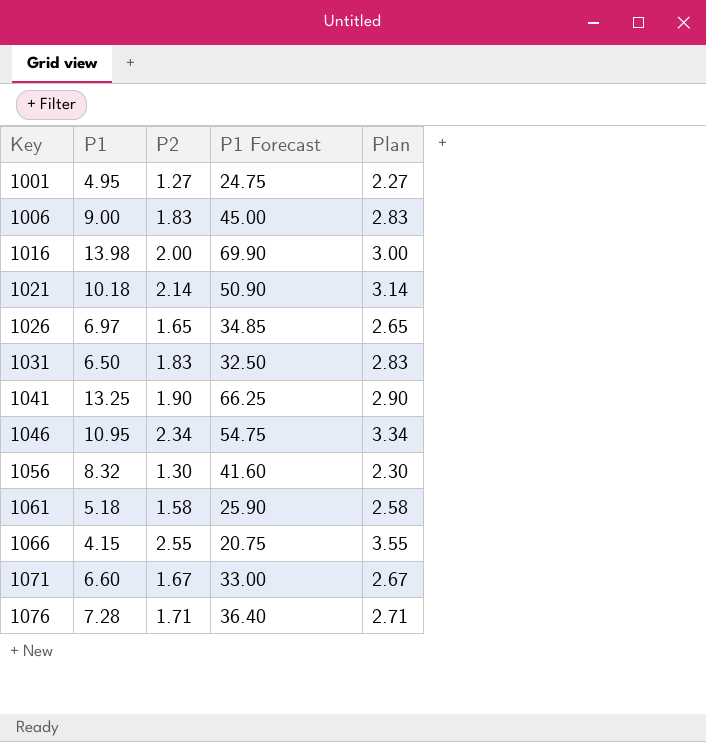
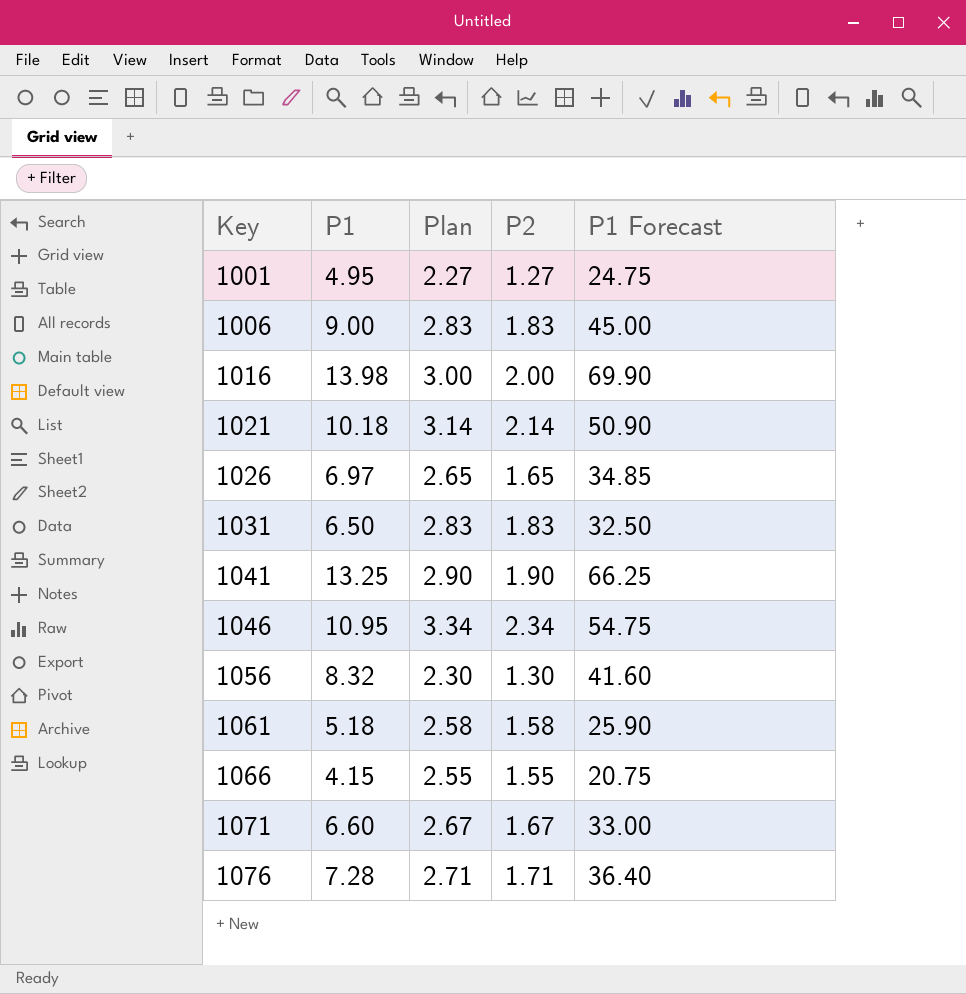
column Plan | position: 5 -> 3
1066 | Plan: 3.55 -> 2.55
1066 | P2: 2.55 -> 1.55

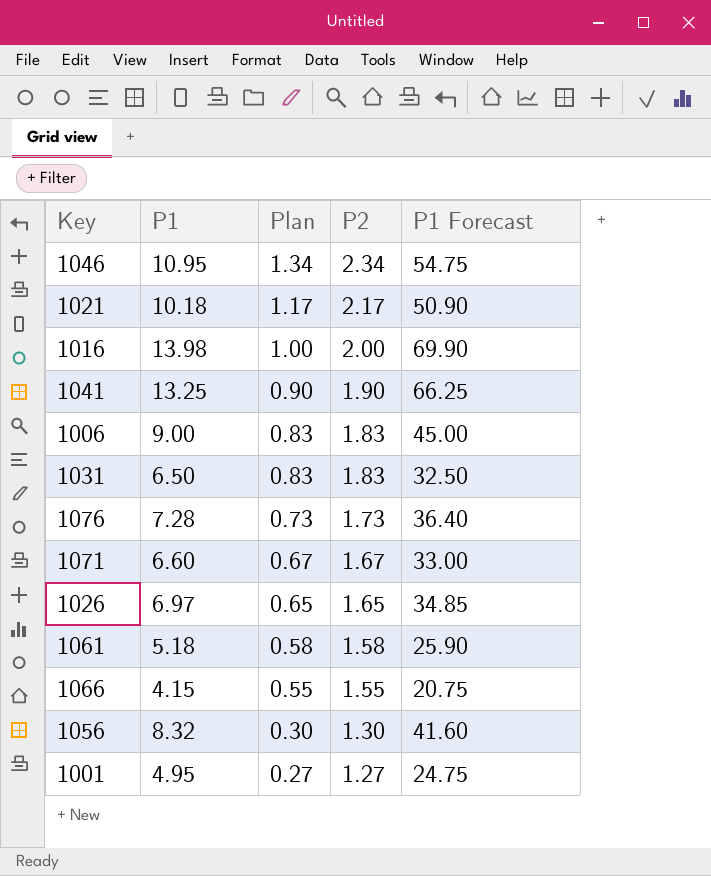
row order: Key ascending -> Plan descending
column Plan | formula: [P2] + 1 -> [P2] - 1
1021 | P2: 2.14 -> 2.17
1076 | P2: 1.71 -> 1.73

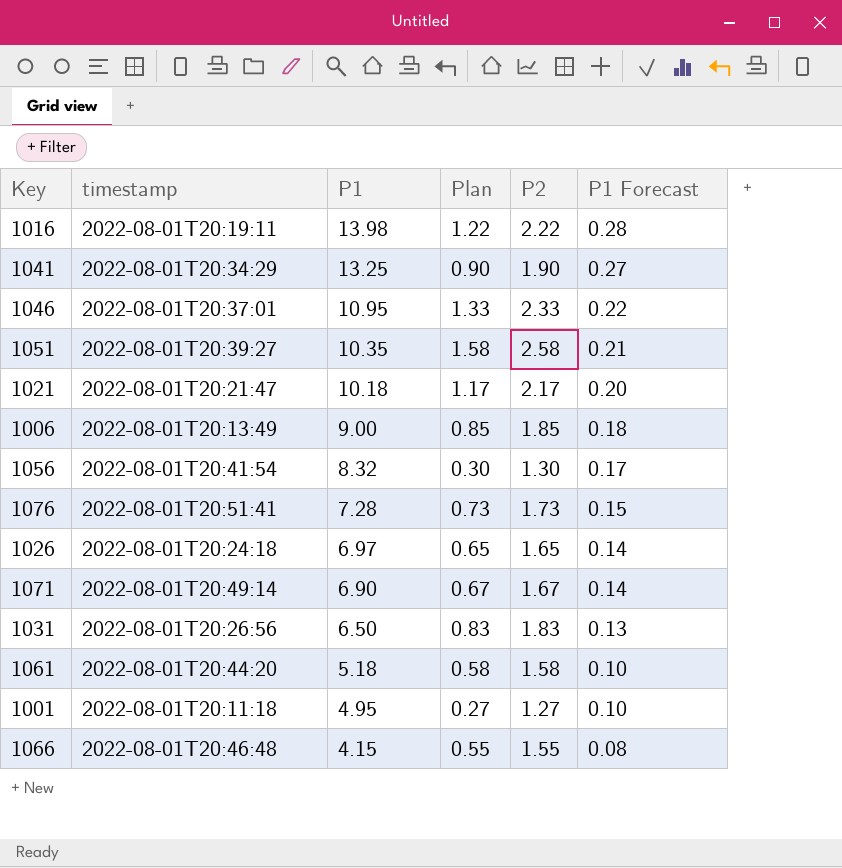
row order: Plan descending -> P1 descending
column timestamp | position: none -> 2
column P1 Forecast | formula: [P1] * 5 -> [P1] * 0.02
1016 | Plan: 1.00 -> 1.22
1016 | P2: 2.00 -> 2.22
1046 | Plan: 1.34 -> 1.33
1046 | P2: 2.34 -> 2.33
row 1051: none -> 2022-08-01T20:39:27 | 10.35 | 1.58 | 2.58 | 0.21
1006 | Plan: 0.83 -> 0.85
1006 | P2: 1.83 -> 1.85
1071 | P1: 6.60 -> 6.90

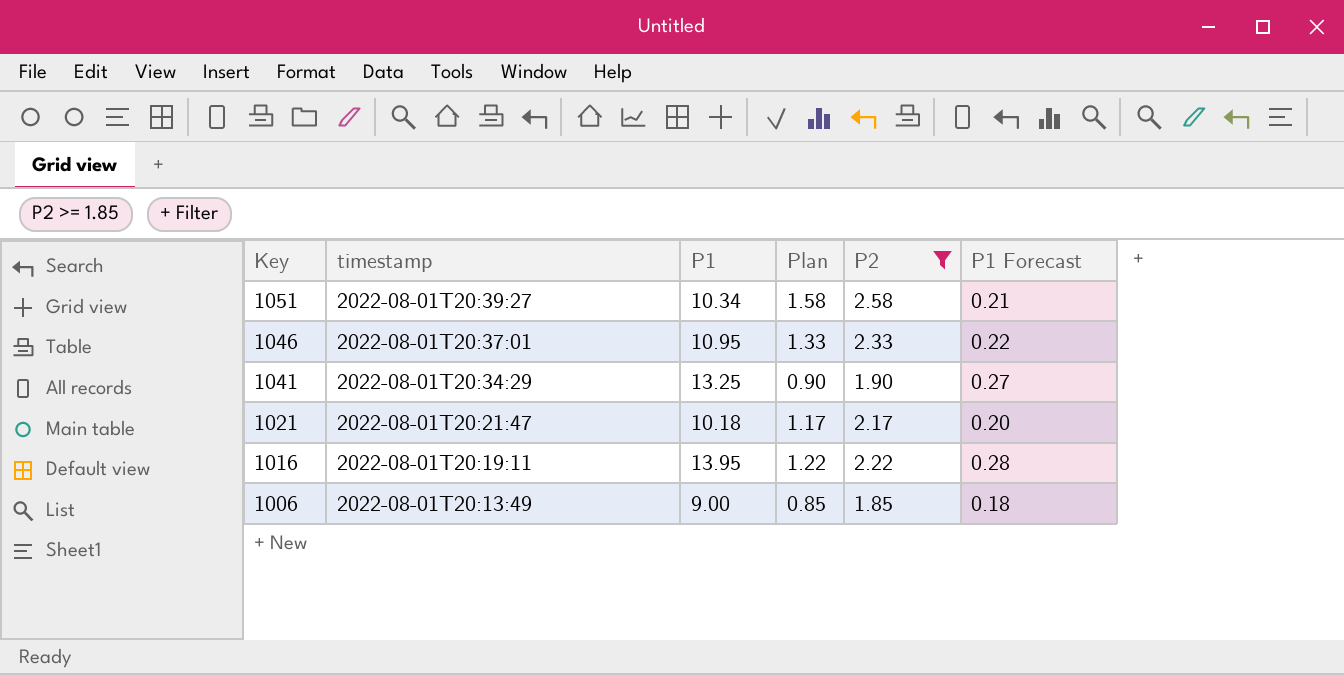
filter: none -> P2 >= 1.85
row order: P1 descending -> Key descending
1051 | P1: 10.35 -> 10.34
1016 | P1: 13.98 -> 13.95

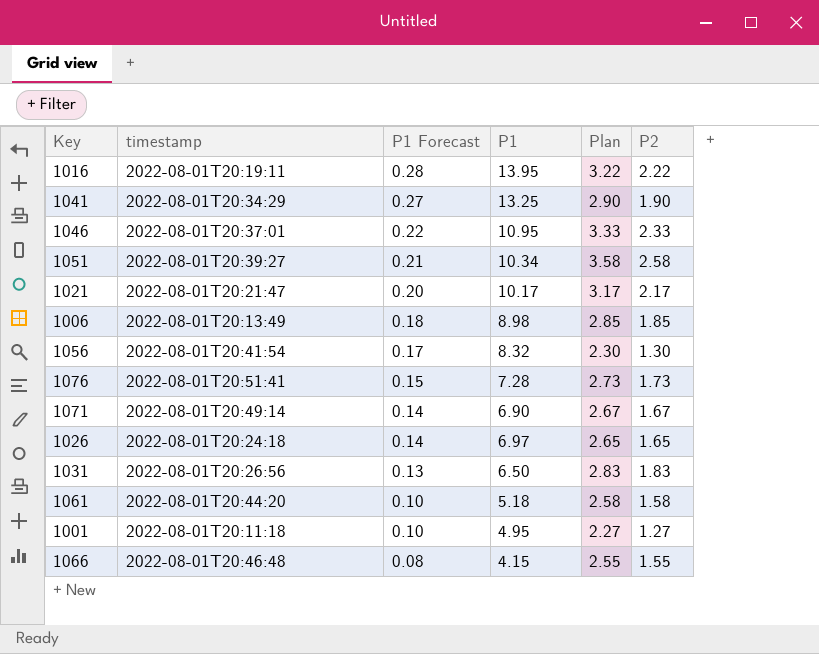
filter: P2 >= 1.85 -> none
row order: Key descending -> P1 Forecast descending
column P1 Forecast | position: 6 -> 3
column Plan | formula: [P2] - 1 -> [P2] + 1
1021 | P1: 10.18 -> 10.17
1006 | P1: 9.00 -> 8.98

